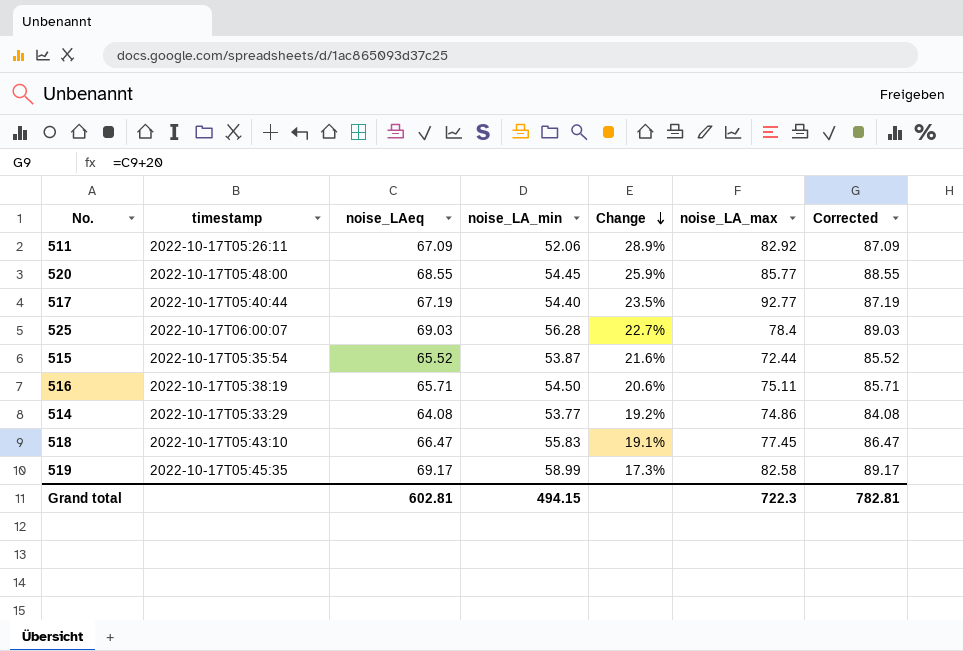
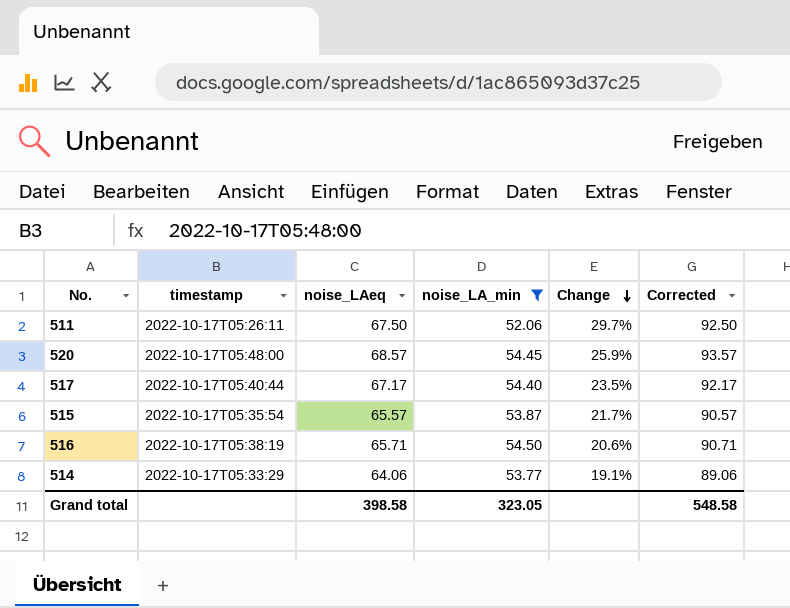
filter: none -> noise_LA_min <= 54.50
column noise_LA_max | position: 6 -> none
column Corrected | formula: [noise_LAeq] + 20 -> [noise_LAeq] + 25
511 | noise_LAeq: 67.09 -> 67.50
511 | Change: 28.9% -> 29.7%
520 | noise_LAeq: 68.55 -> 68.57
517 | noise_LAeq: 67.19 -> 67.17
515 | noise_LAeq: 65.52 -> 65.57
515 | Change: 21.6% -> 21.7%
514 | noise_LAeq: 64.08 -> 64.06
514 | Change: 19.2% -> 19.1%
Grand total | noise_LAeq: 602.81 -> 398.58
Grand total | noise_LA_min: 494.15 -> 323.05
Grand total | Corrected: 782.81 -> 548.58

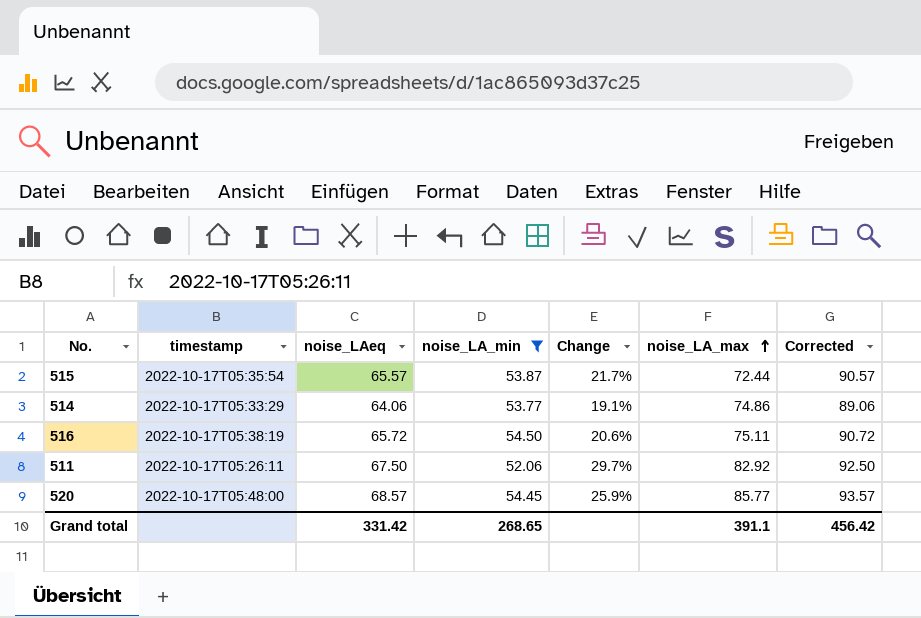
row order: Change descending -> noise_LA_max ascending
column noise_LA_max | position: none -> 6
row 517: 2022-10-17T05:40:44 | 67.17 | 54.40 | 23.5% | 92.17 -> none
516 | noise_LAeq: 65.71 -> 65.72
516 | Corrected: 90.71 -> 90.72
Grand total | noise_LAeq: 398.58 -> 331.42
Grand total | noise_LA_min: 323.05 -> 268.65
Grand total | Corrected: 548.58 -> 456.42

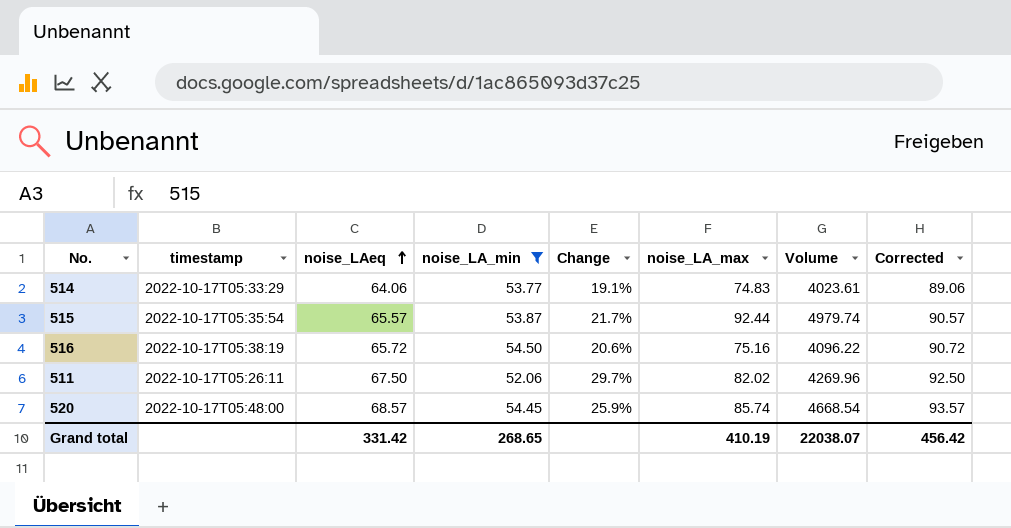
row order: noise_LA_max ascending -> noise_LAeq ascending
column Volume | formula: none -> [noise_LA_min] * [noise_LA_max]
514 | noise_LA_max: 74.86 -> 74.83
515 | noise_LA_max: 72.44 -> 92.44
516 | noise_LA_max: 75.11 -> 75.16
511 | noise_LA_max: 82.92 -> 82.02
520 | noise_LA_max: 85.77 -> 85.74
Grand total | noise_LA_max: 391.1 -> 410.19

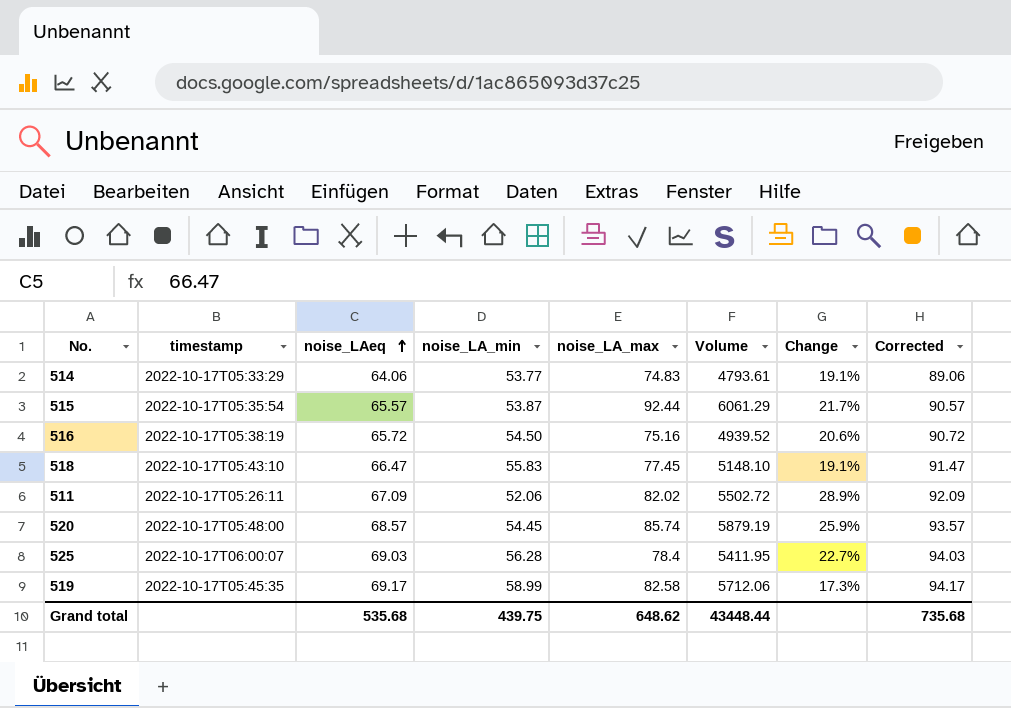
filter: noise_LA_min <= 54.50 -> none
column Volume | formula: [noise_LA_min] * [noise_LA_max] -> [noise_LAeq] * [noise_LA_max]
column Change | position: 5 -> 7
511 | noise_LAeq: 67.50 -> 67.09
511 | Change: 29.7% -> 28.9%
511 | Corrected: 92.50 -> 92.09
Grand total | noise_LAeq: 331.42 -> 535.68
Grand total | noise_LA_min: 268.65 -> 439.75
Grand total | noise_LA_max: 410.19 -> 648.62
Grand total | Volume: 22038.07 -> 43448.44
Grand total | Corrected: 456.42 -> 735.68

